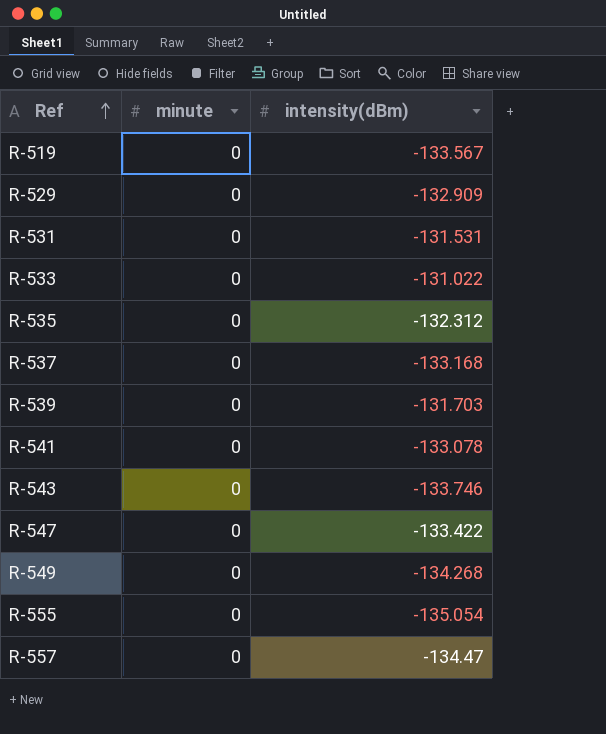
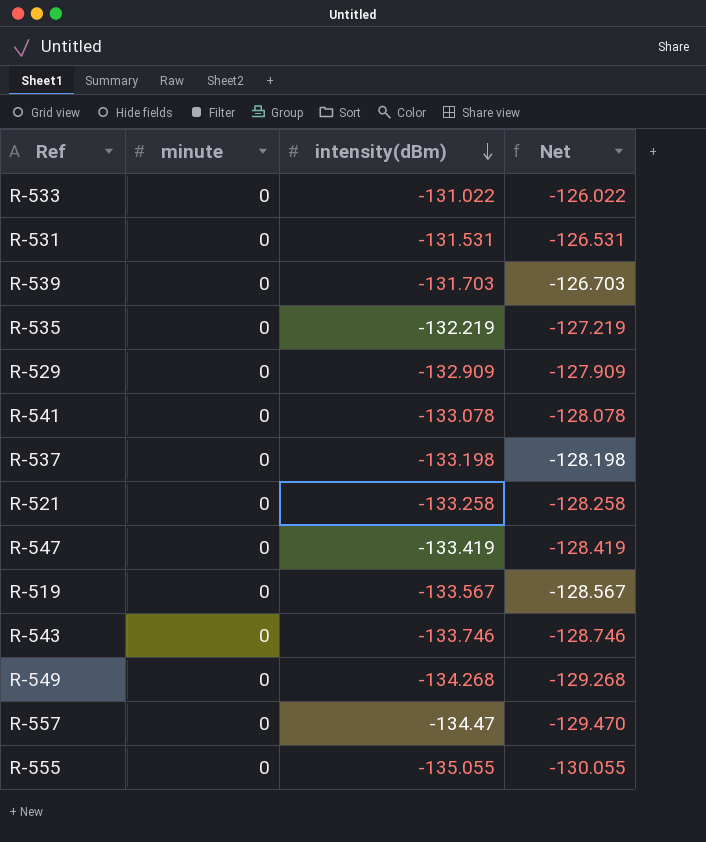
row order: Ref ascending -> intensity(dBm) descending
column Net | formula: none -> [intensity(dBm)] + 5
R-535 | intensity(dBm): -132.312 -> -132.219
R-537 | intensity(dBm): -133.168 -> -133.198
row R-521: none -> 0 | -133.258 | -128.258
R-547 | intensity(dBm): -133.422 -> -133.419
R-555 | intensity(dBm): -135.054 -> -135.055

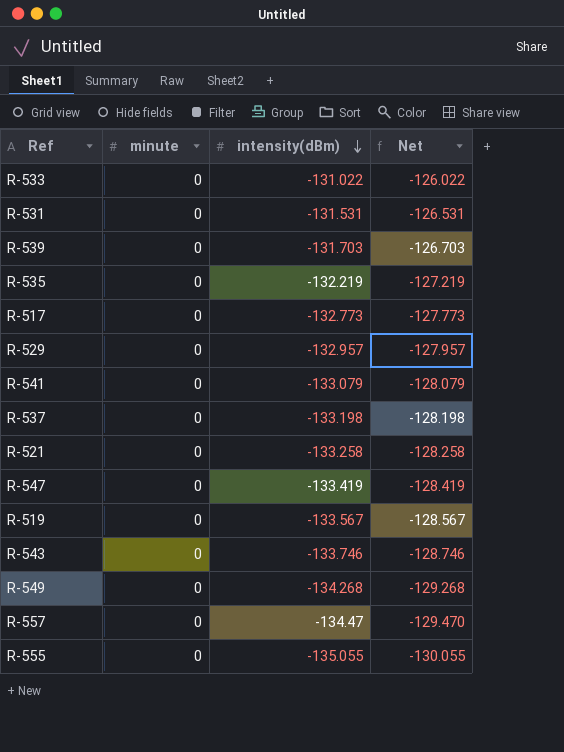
row R-517: none -> 0 | -132.773 | -127.773
R-529 | intensity(dBm): -132.909 -> -132.957
R-529 | Net: -127.909 -> -127.957
R-541 | intensity(dBm): -133.078 -> -133.079
R-541 | Net: -128.078 -> -128.079

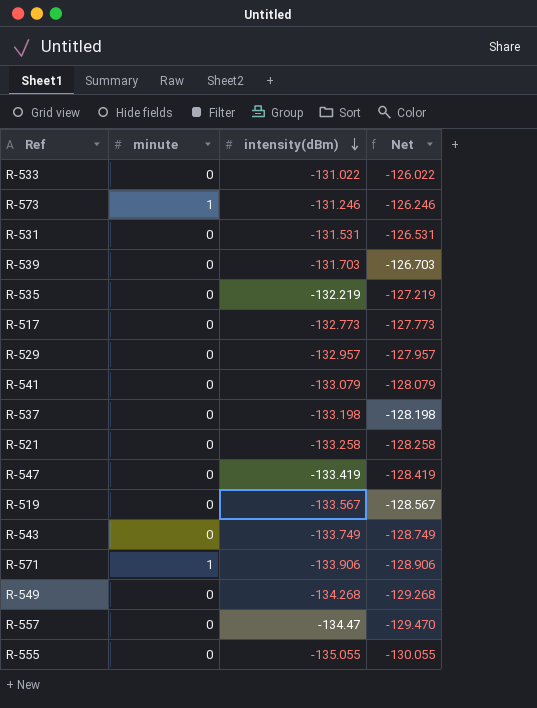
row R-573: none -> 1 | -131.246 | -126.246
R-543 | intensity(dBm): -133.746 -> -133.749
R-543 | Net: -128.746 -> -128.749
row R-571: none -> 1 | -133.906 | -128.906

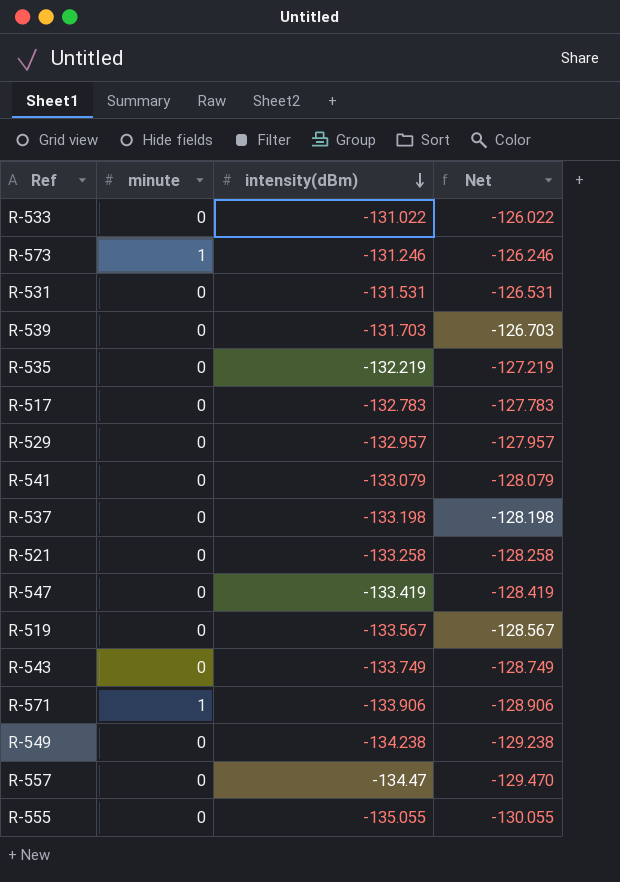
R-517 | intensity(dBm): -132.773 -> -132.783
R-517 | Net: -127.773 -> -127.783
R-549 | intensity(dBm): -134.268 -> -134.238
R-549 | Net: -129.268 -> -129.238

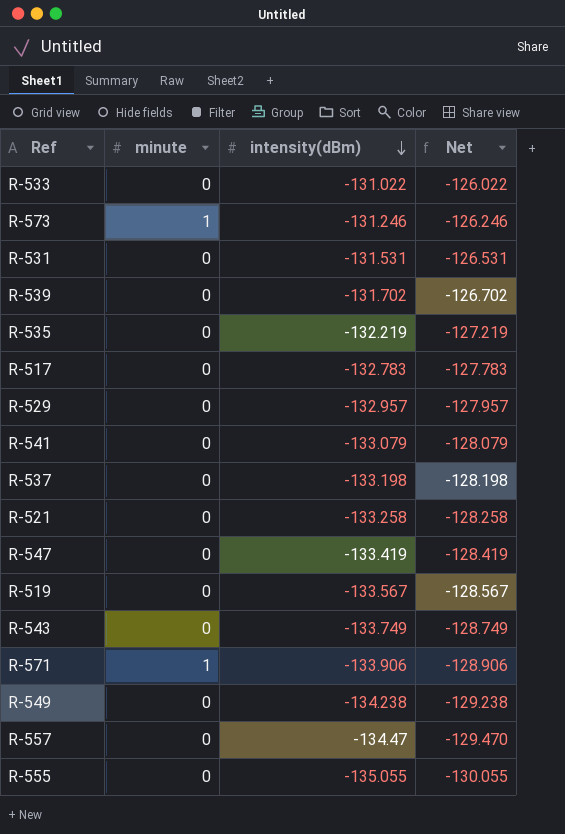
R-539 | intensity(dBm): -131.703 -> -131.702
R-539 | Net: -126.703 -> -126.702

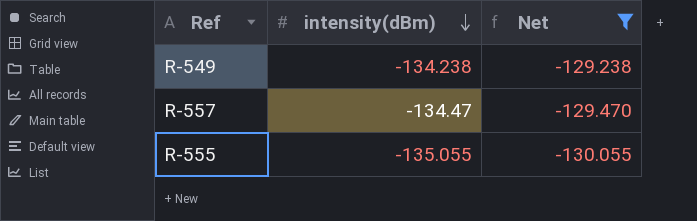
filter: none -> Net <= -129.238
column minute | position: 2 -> none

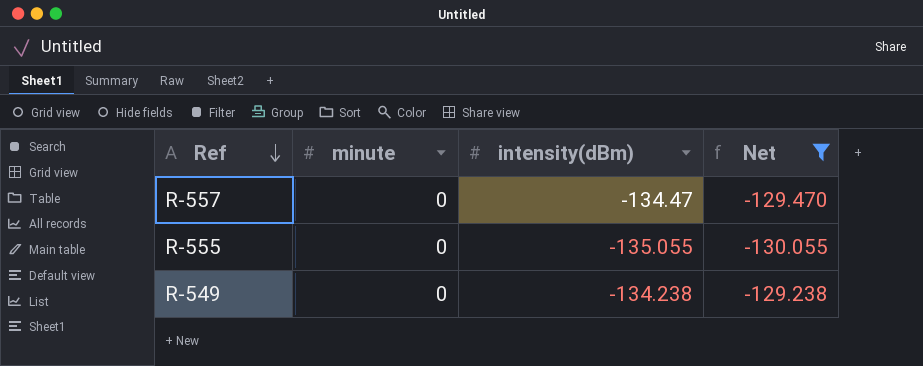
row order: intensity(dBm) descending -> Ref descending
column minute | position: none -> 2

